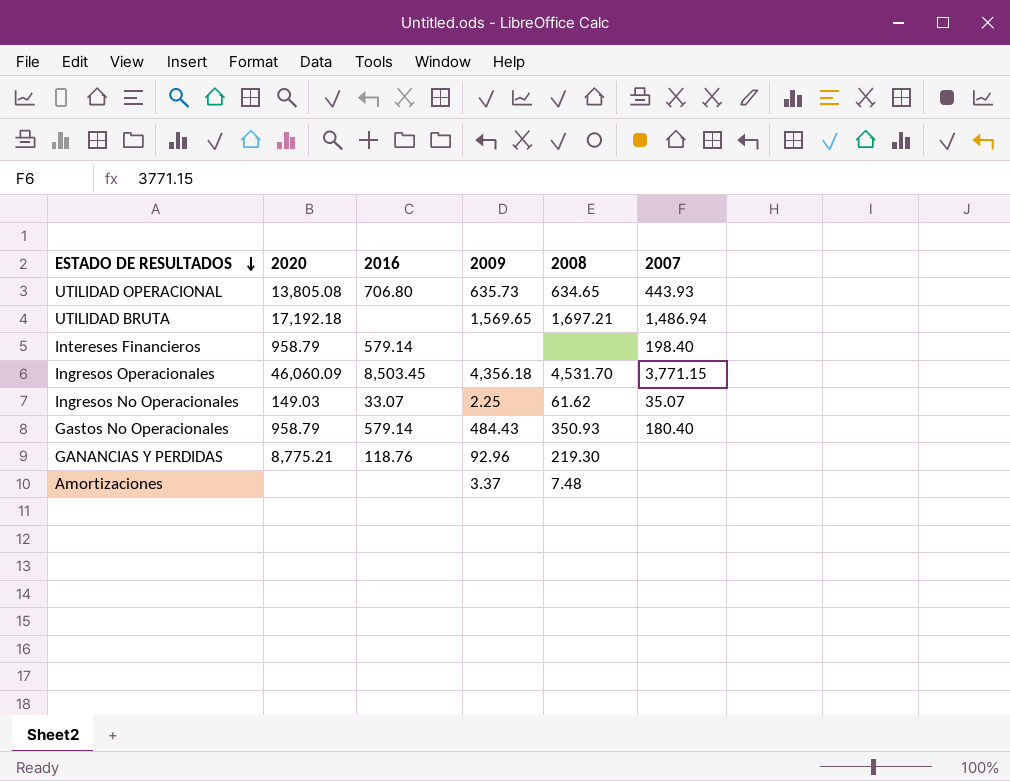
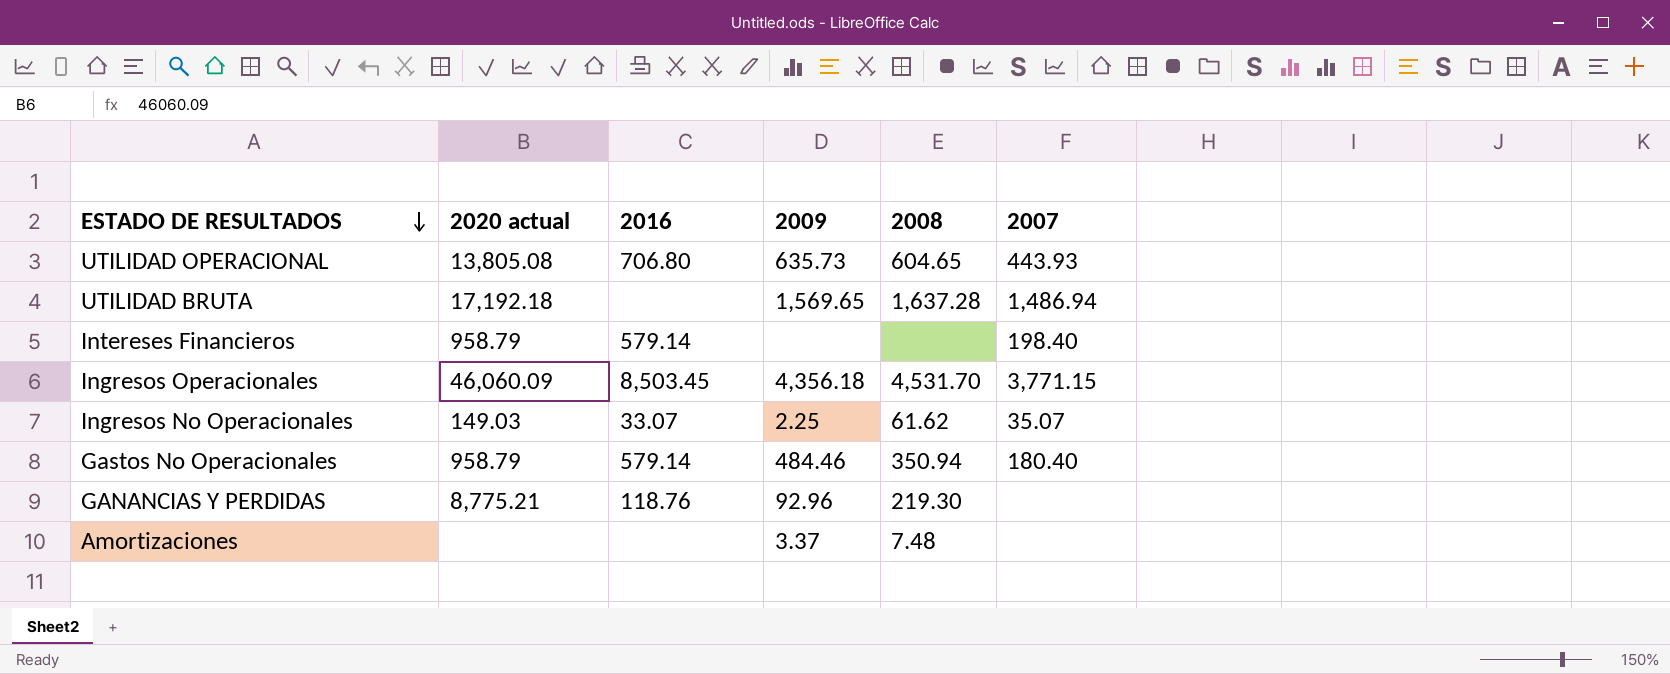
column name: 2020 -> 2020 actual
UTILIDAD OPERACIONAL | 2008: 634.65 -> 604.65
UTILIDAD BRUTA | 2008: 1,697.21 -> 1,637.28
Gastos No Operacionales | 2009: 484.43 -> 484.46
Gastos No Operacionales | 2008: 350.93 -> 350.94

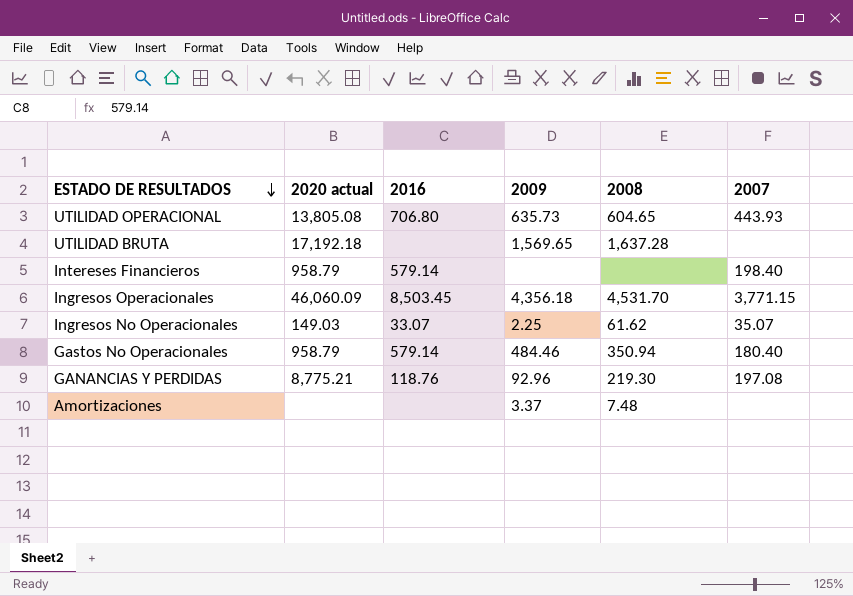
UTILIDAD BRUTA | 2007: 1,486.94 -> none
GANANCIAS Y PERDIDAS | 2007: none -> 197.08

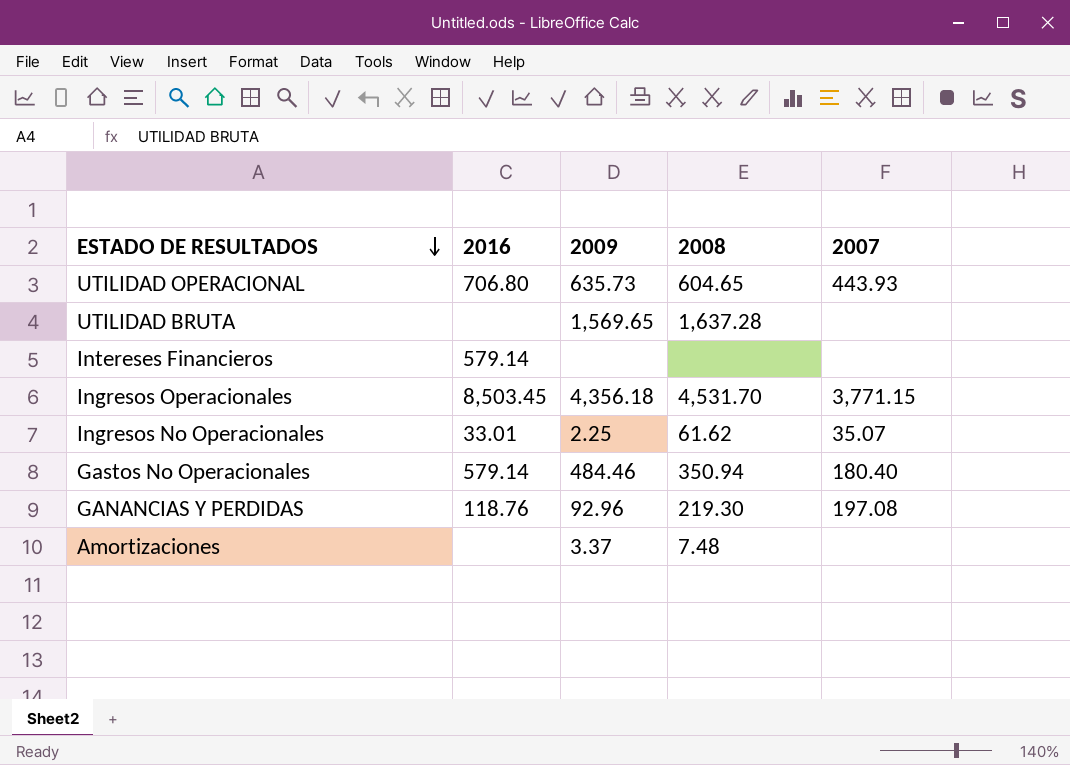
column 2020 actual | position: 2 -> none
Intereses Financieros | 2007: 198.40 -> none
Ingresos No Operacionales | 2016: 33.07 -> 33.01

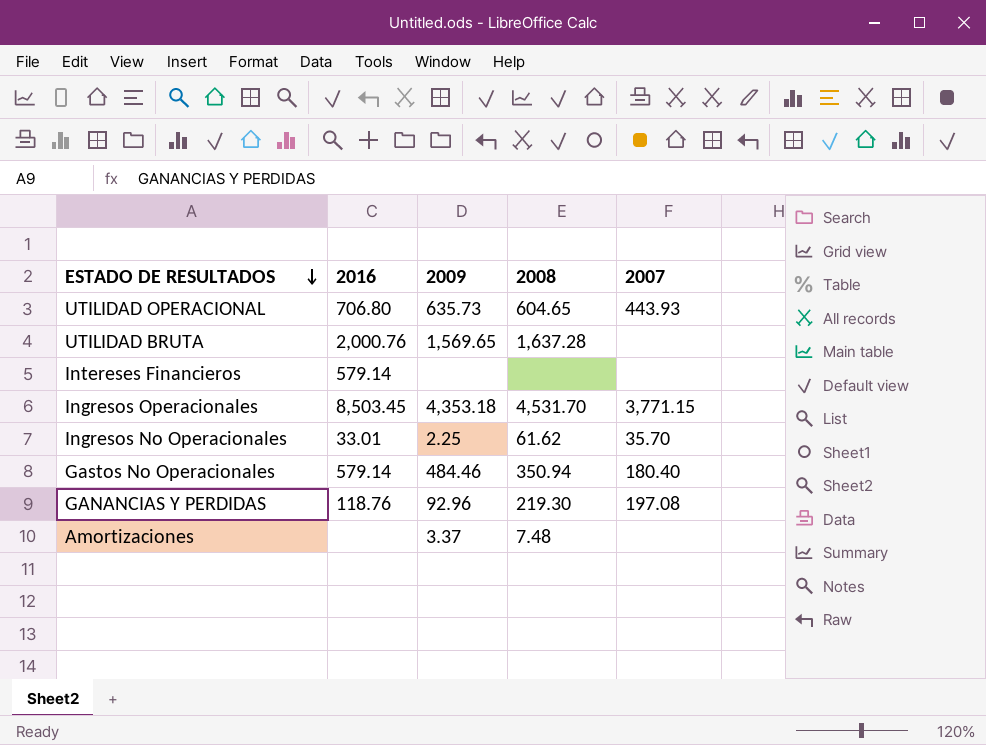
UTILIDAD BRUTA | 2016: none -> 2,000.76
Ingresos Operacionales | 2009: 4,356.18 -> 4,353.18
Ingresos No Operacionales | 2007: 35.07 -> 35.70

